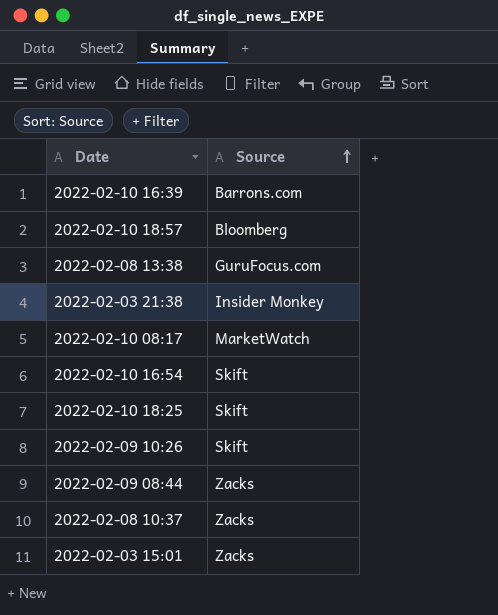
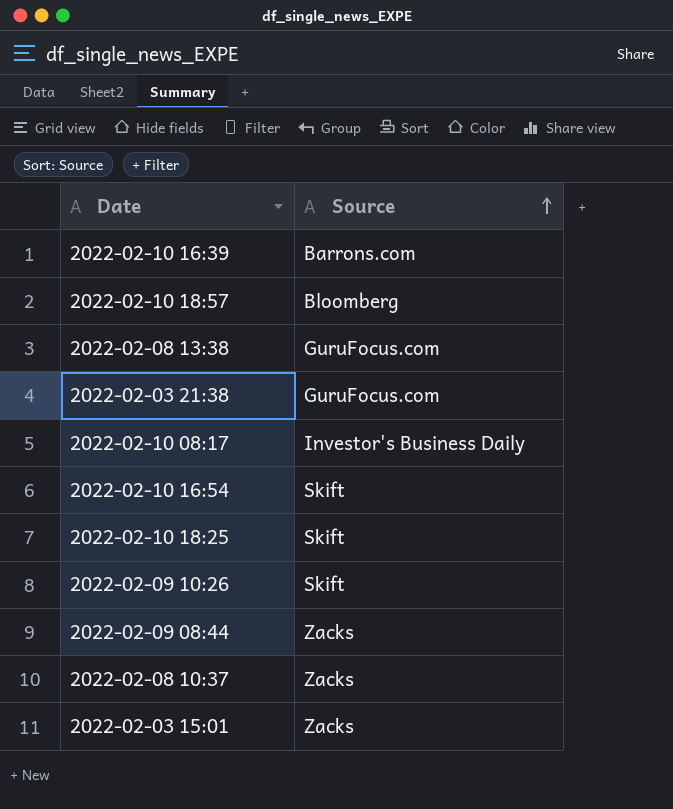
2022-02-03 21:38 | Source: Insider Monkey -> GuruFocus.com
2022-02-10 08:17 | Source: MarketWatch -> Investor's Business Daily

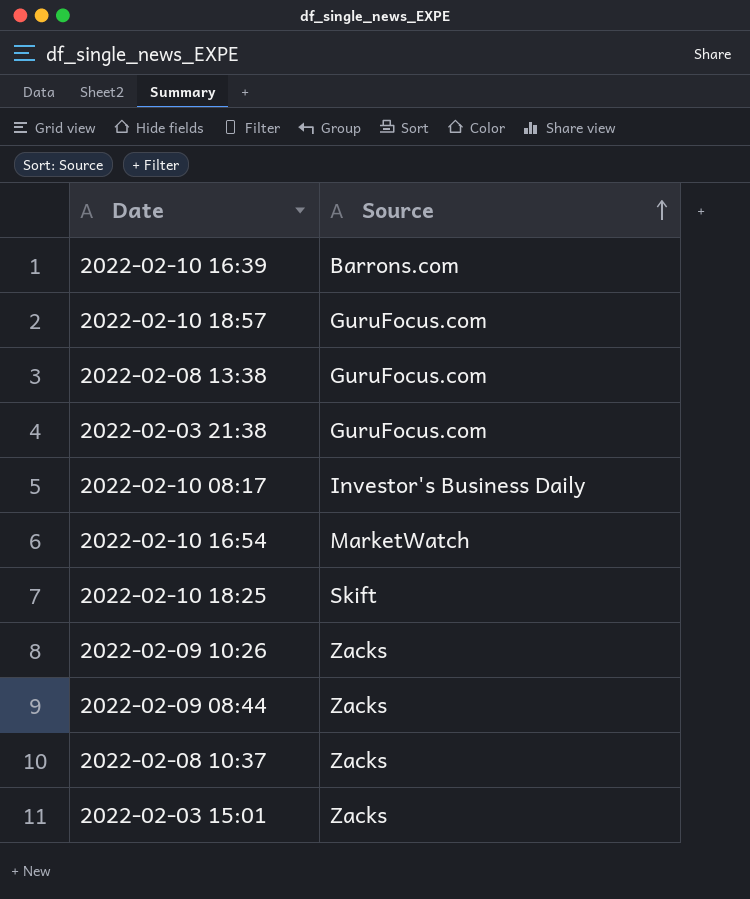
2022-02-10 18:57 | Source: Bloomberg -> GuruFocus.com
2022-02-10 16:54 | Source: Skift -> MarketWatch
2022-02-09 10:26 | Source: Skift -> Zacks

